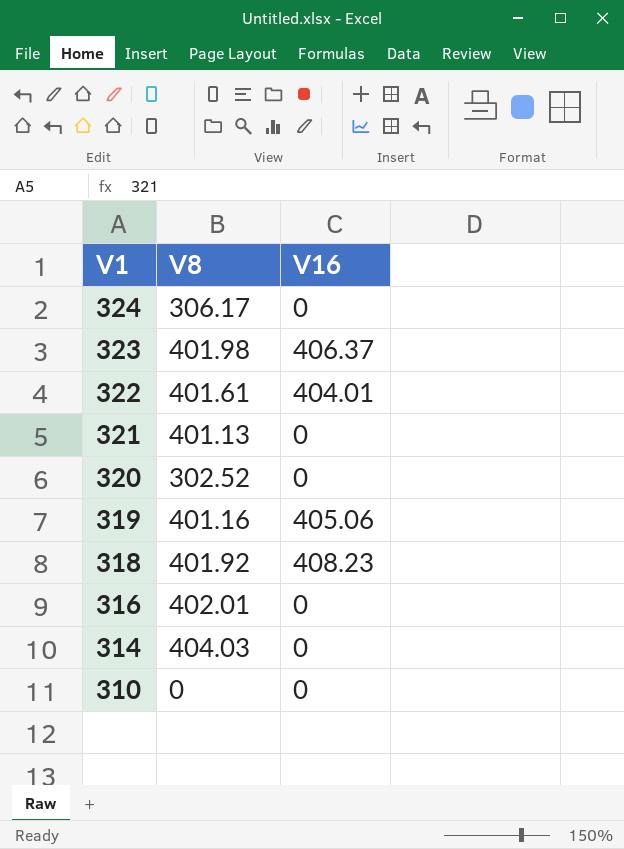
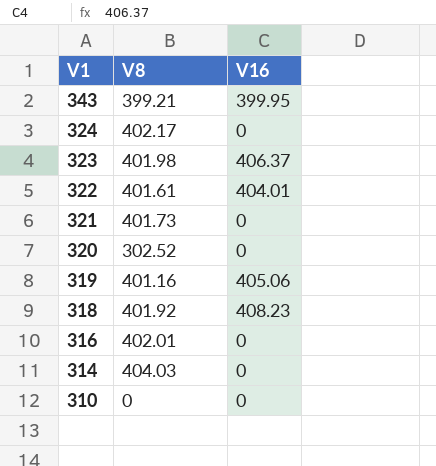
row 343: none -> 399.21 | 399.95
324 | V8: 306.17 -> 402.17
321 | V8: 401.13 -> 401.73

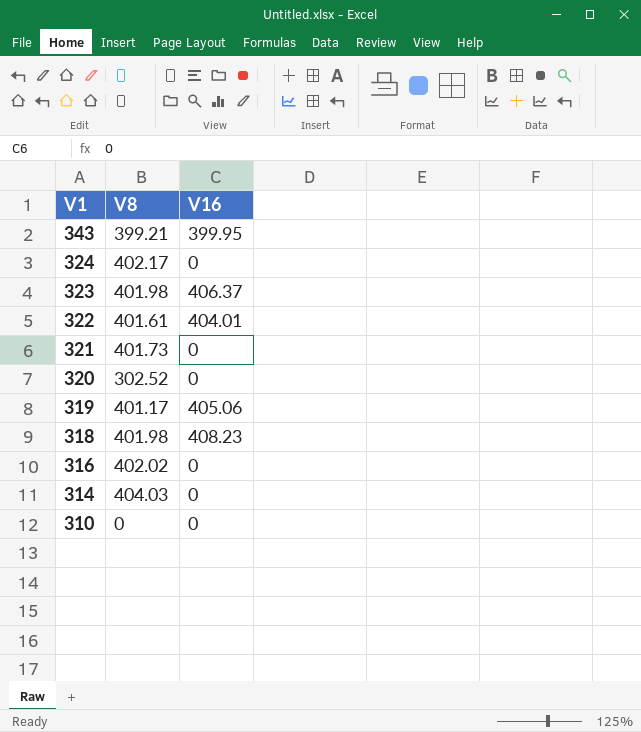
319 | V8: 401.16 -> 401.17
318 | V8: 401.92 -> 401.98
316 | V8: 402.01 -> 402.02

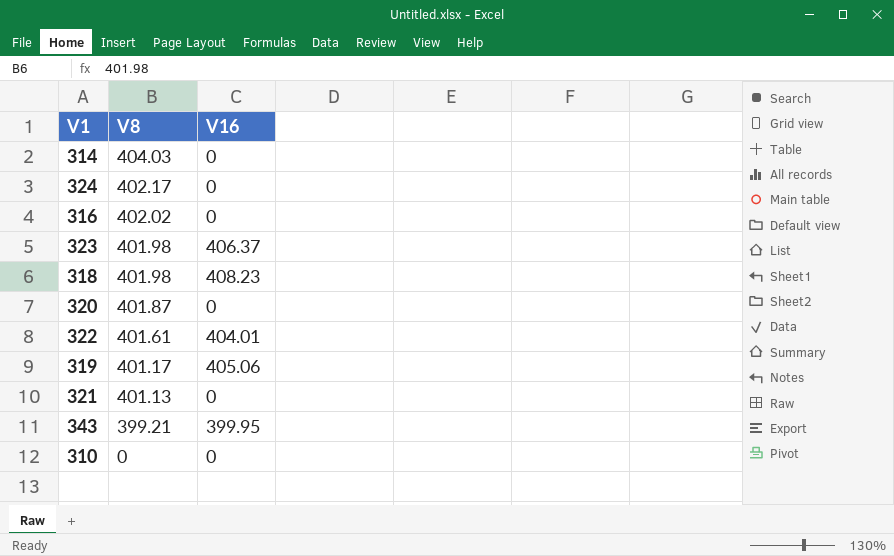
row order: V1 descending -> V8 descending
320 | V8: 302.52 -> 401.87
321 | V8: 401.73 -> 401.13

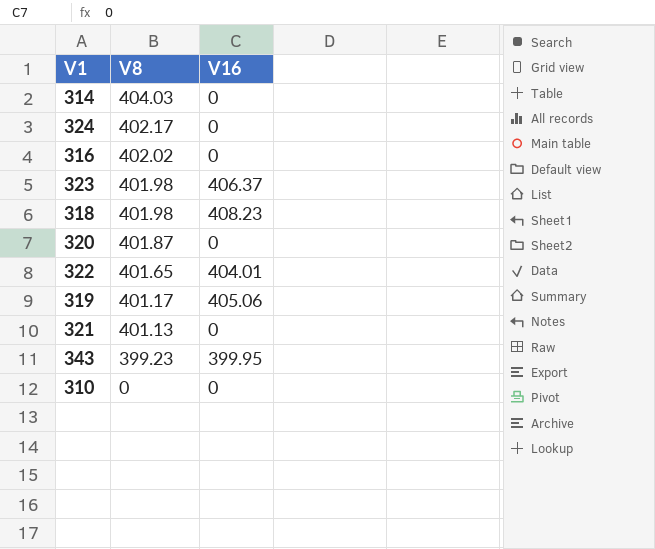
322 | V8: 401.61 -> 401.65
343 | V8: 399.21 -> 399.23

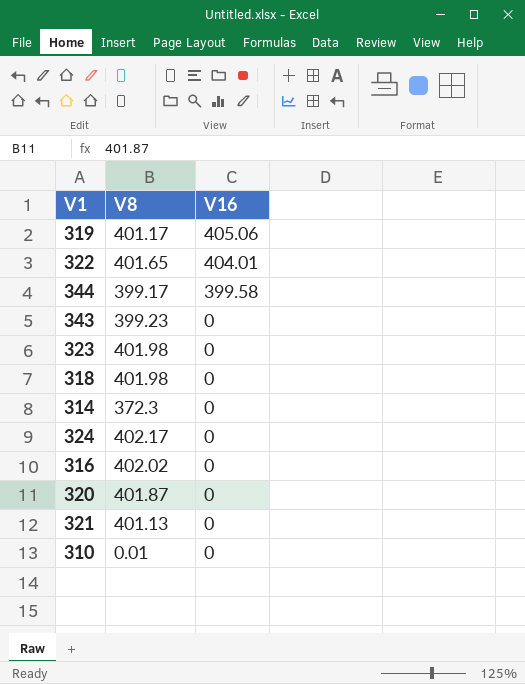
row order: V8 descending -> V16 descending
row 344: none -> 399.17 | 399.58
343 | V16: 399.95 -> 0
323 | V16: 406.37 -> 0
318 | V16: 408.23 -> 0
314 | V8: 404.03 -> 372.3
310 | V8: 0 -> 0.01

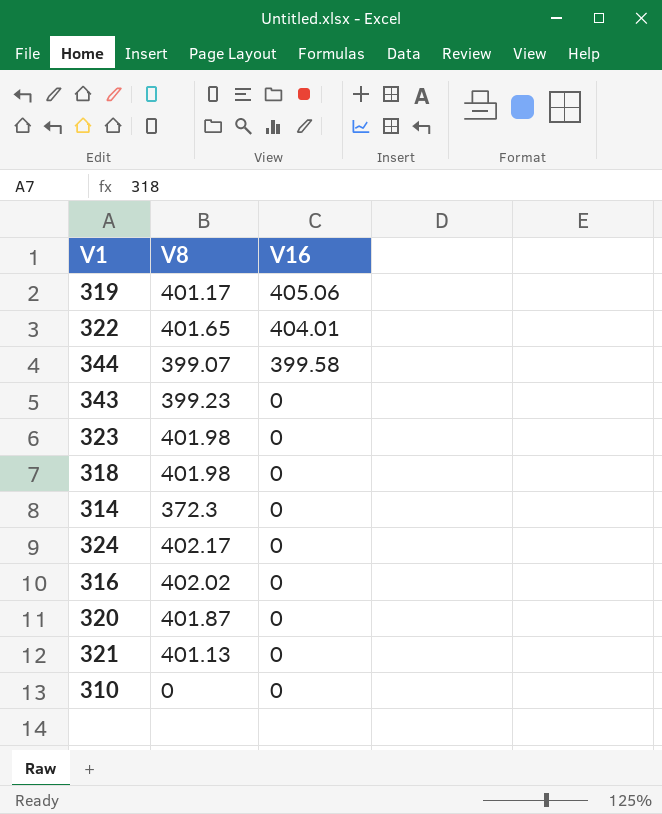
344 | V8: 399.17 -> 399.07
310 | V8: 0.01 -> 0

